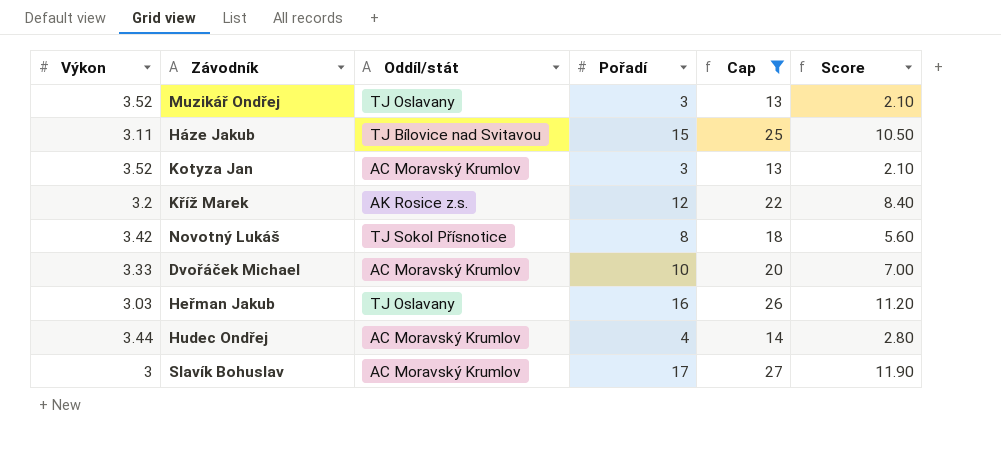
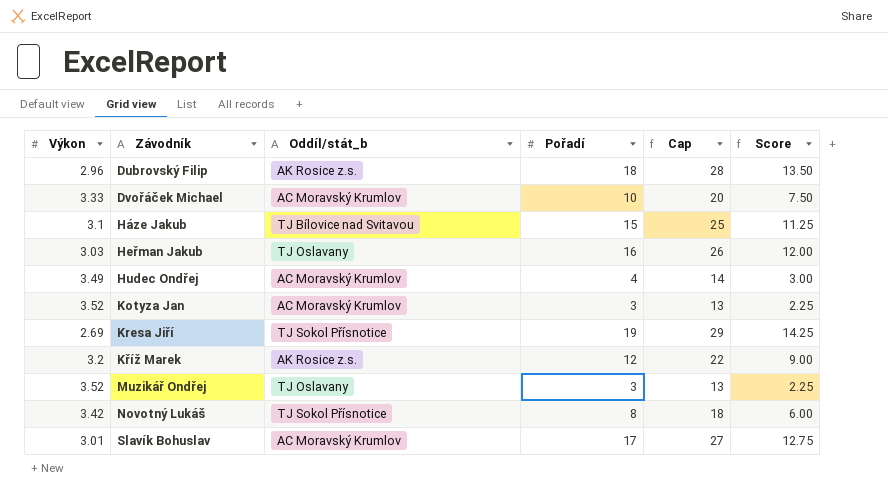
filter: Cap <= 27 -> none
row order: none -> Závodník ascending
column name: Oddíl/stát -> Oddíl/stát_b
column Score | formula: [Pořadí] * 0.7 -> [Pořadí] * 0.75
Háze Jakub | Výkon: 3.11 -> 3.1
Hudec Ondřej | Výkon: 3.44 -> 3.49
Slavík Bohuslav | Výkon: 3 -> 3.01

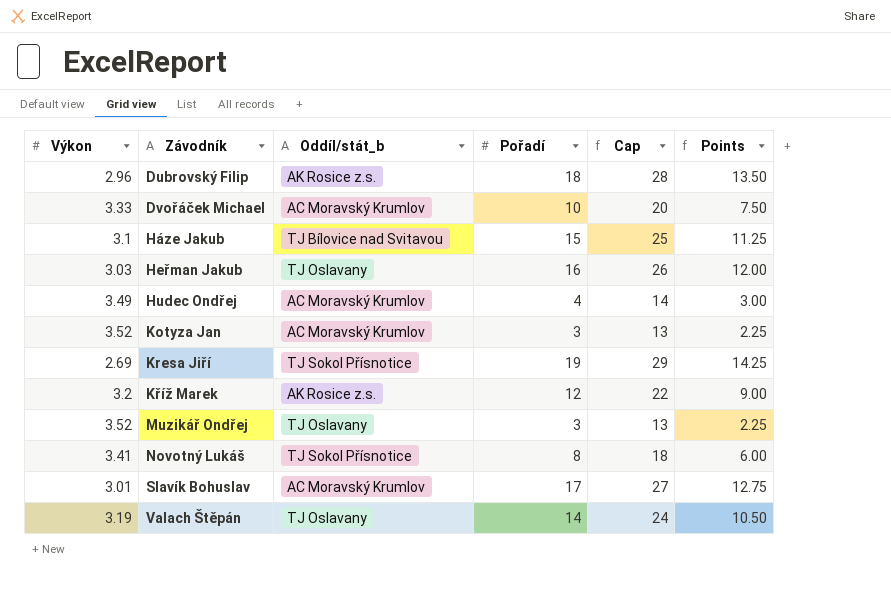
column name: Score -> Points
Novotný Lukáš | Výkon: 3.42 -> 3.41
row Valach Štěpán: none -> 3.19 | TJ Oslavany | 14 | 24 | 10.50

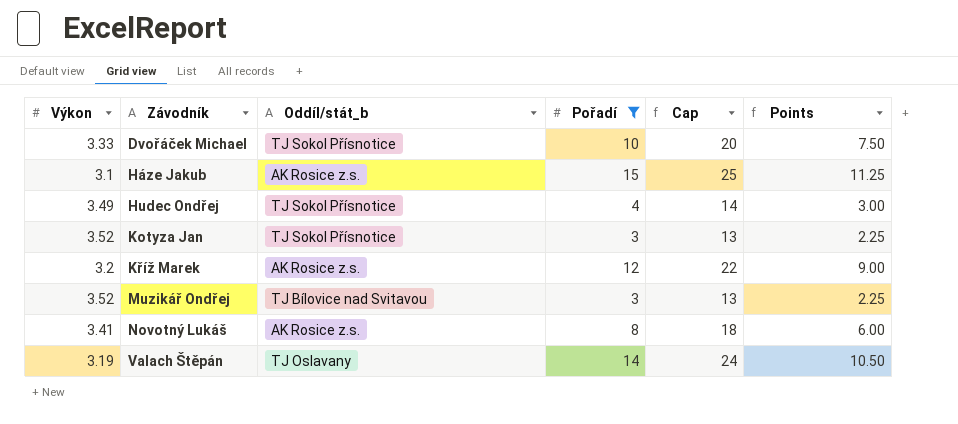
filter: none -> Pořadí <= 15
Dvořáček Michael | Oddíl/stát_b: AC Moravský Krumlov -> TJ Sokol Přísnotice
Háze Jakub | Oddíl/stát_b: TJ Bílovice nad Svitavou -> AK Rosice z.s.
Hudec Ondřej | Oddíl/stát_b: AC Moravský Krumlov -> TJ Sokol Přísnotice
Kotyza Jan | Oddíl/stát_b: AC Moravský Krumlov -> TJ Sokol Přísnotice
Muzikář Ondřej | Oddíl/stát_b: TJ Oslavany -> TJ Bílovice nad Svitavou
Novotný Lukáš | Oddíl/stát_b: TJ Sokol Přísnotice -> AK Rosice z.s.

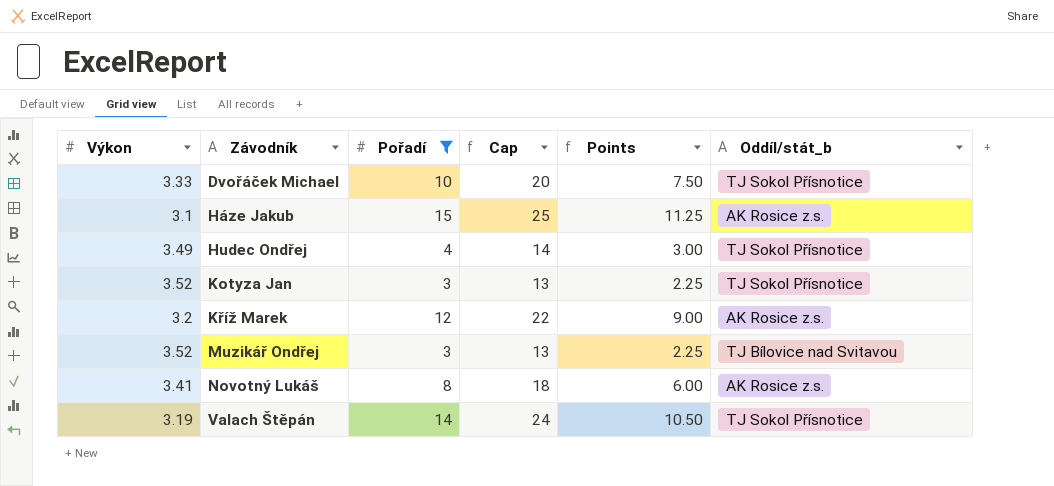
column Oddíl/stát_b | position: 3 -> 6
Valach Štěpán | Oddíl/stát_b: TJ Oslavany -> TJ Sokol Přísnotice

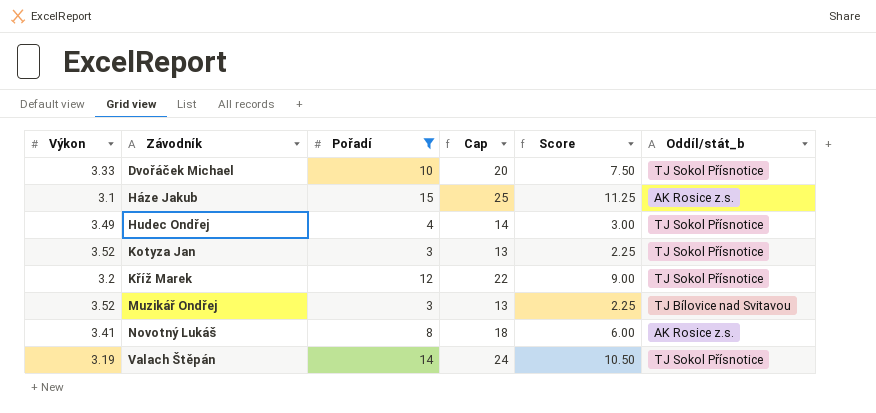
column name: Points -> Score
Kříž Marek | Oddíl/stát_b: AK Rosice z.s. -> TJ Sokol Přísnotice

